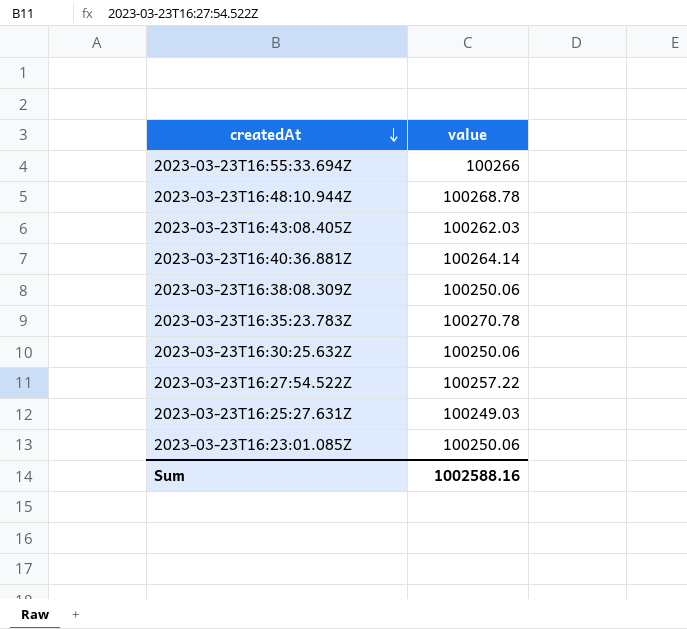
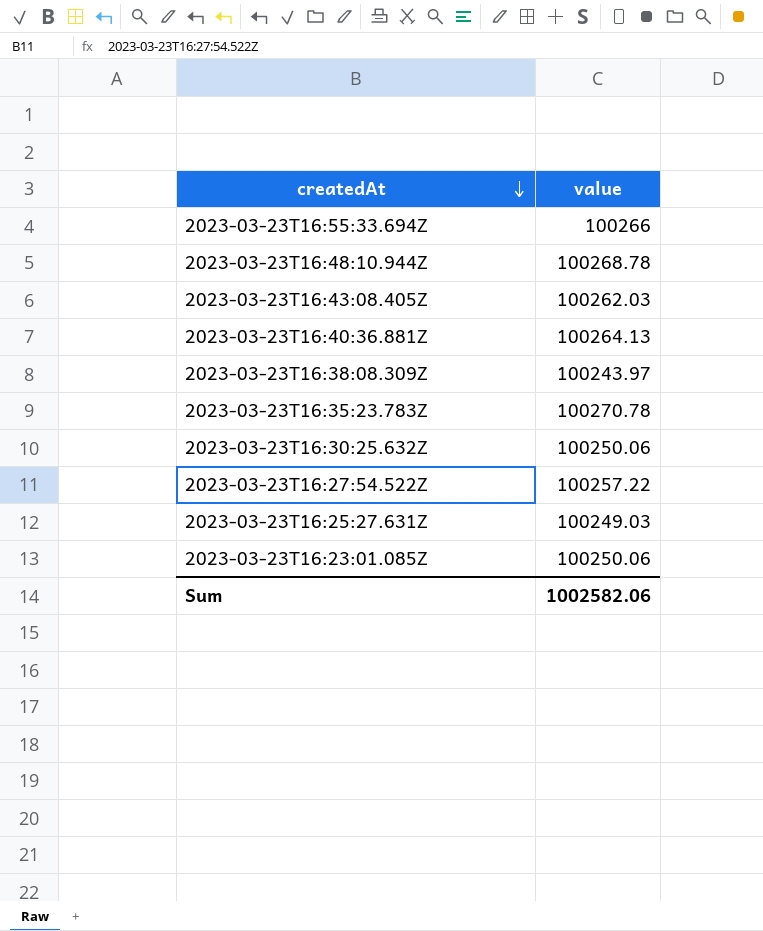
2023-03-23T16:40:36.881Z | value: 100264.14 -> 100264.13
2023-03-23T16:38:08.309Z | value: 100250.06 -> 100243.97
Sum | value: 1002588.16 -> 1002582.06

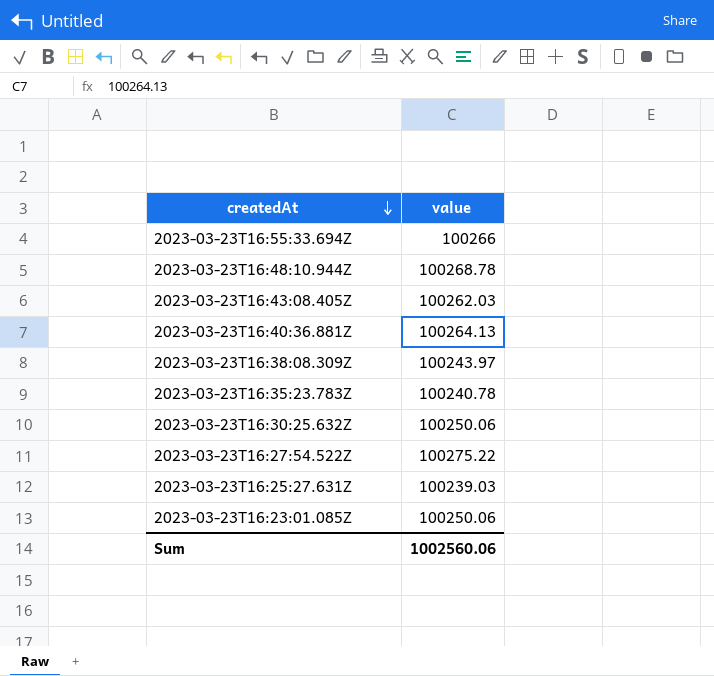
2023-03-23T16:35:23.783Z | value: 100270.78 -> 100240.78
2023-03-23T16:27:54.522Z | value: 100257.22 -> 100275.22
2023-03-23T16:25:27.631Z | value: 100249.03 -> 100239.03
Sum | value: 1002582.06 -> 1002560.06

